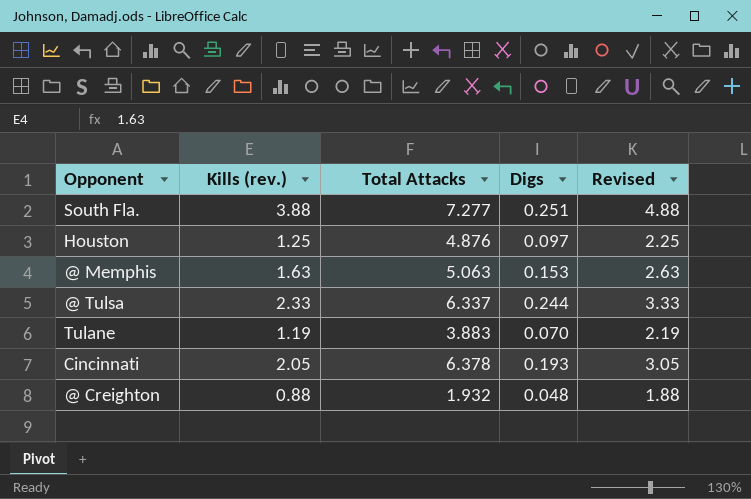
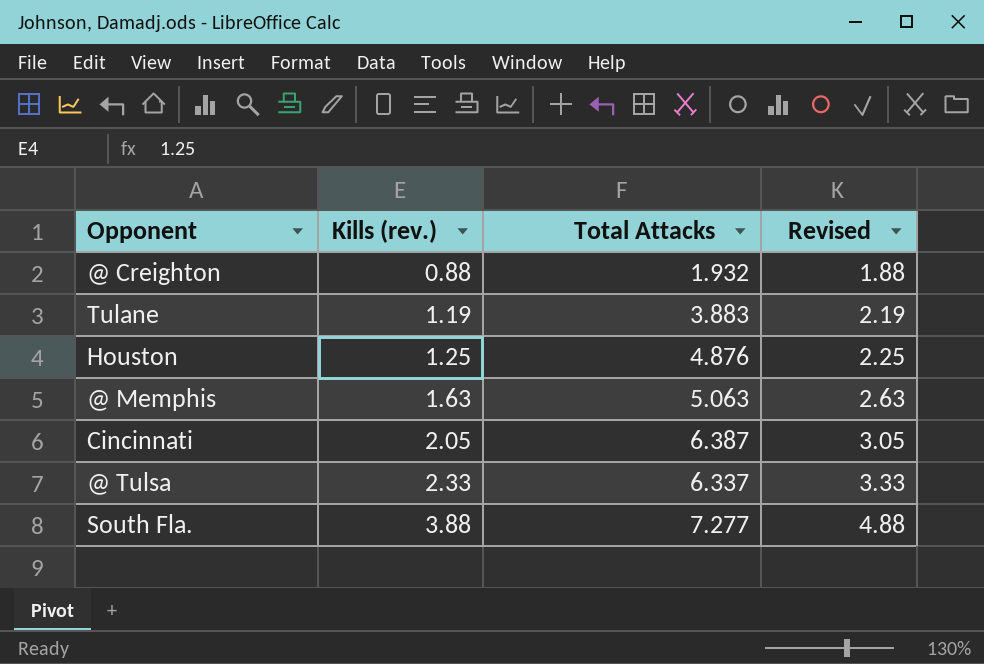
row order: none -> Kills (rev.) ascending
column Digs | position: 4 -> none
Cincinnati | Total Attacks: 6.378 -> 6.387

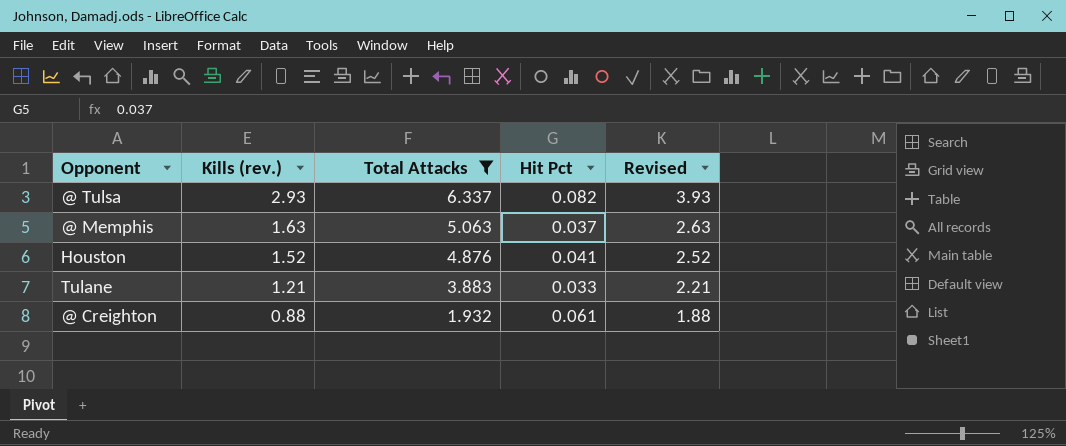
filter: none -> Total Attacks <= 6.337
row order: Kills (rev.) ascending -> Kills (rev.) descending
column Hit Pct | position: none -> 4
@ Tulsa | Kills (rev.): 2.33 -> 2.93
@ Tulsa | Revised: 3.33 -> 3.93
Houston | Kills (rev.): 1.25 -> 1.52
Houston | Revised: 2.25 -> 2.52
Tulane | Kills (rev.): 1.19 -> 1.21
Tulane | Revised: 2.19 -> 2.21

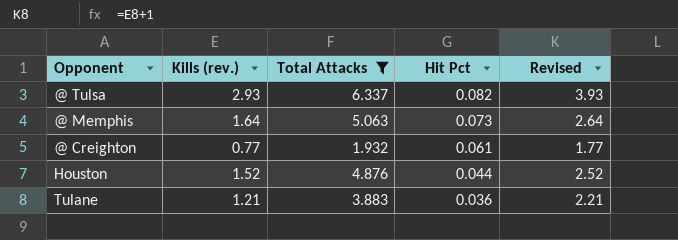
row order: Kills (rev.) descending -> Hit Pct descending
@ Memphis | Kills (rev.): 1.63 -> 1.64
@ Memphis | Hit Pct: 0.037 -> 0.073
@ Memphis | Revised: 2.63 -> 2.64
@ Creighton | Kills (rev.): 0.88 -> 0.77
@ Creighton | Revised: 1.88 -> 1.77
Houston | Hit Pct: 0.041 -> 0.044
Tulane | Hit Pct: 0.033 -> 0.036

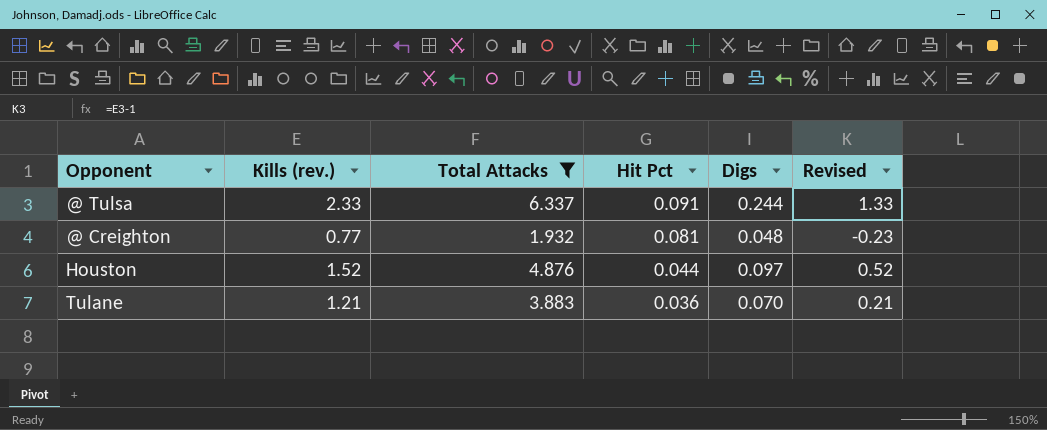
column Digs | position: none -> 5
column Revised | formula: [Kills (rev.)] + 1 -> [Kills (rev.)] - 1
row @ Memphis: 1.64 | 5.063 | 0.073 | 2.64 -> none
@ Tulsa | Kills (rev.): 2.93 -> 2.33
@ Tulsa | Hit Pct: 0.082 -> 0.091
@ Creighton | Hit Pct: 0.061 -> 0.081

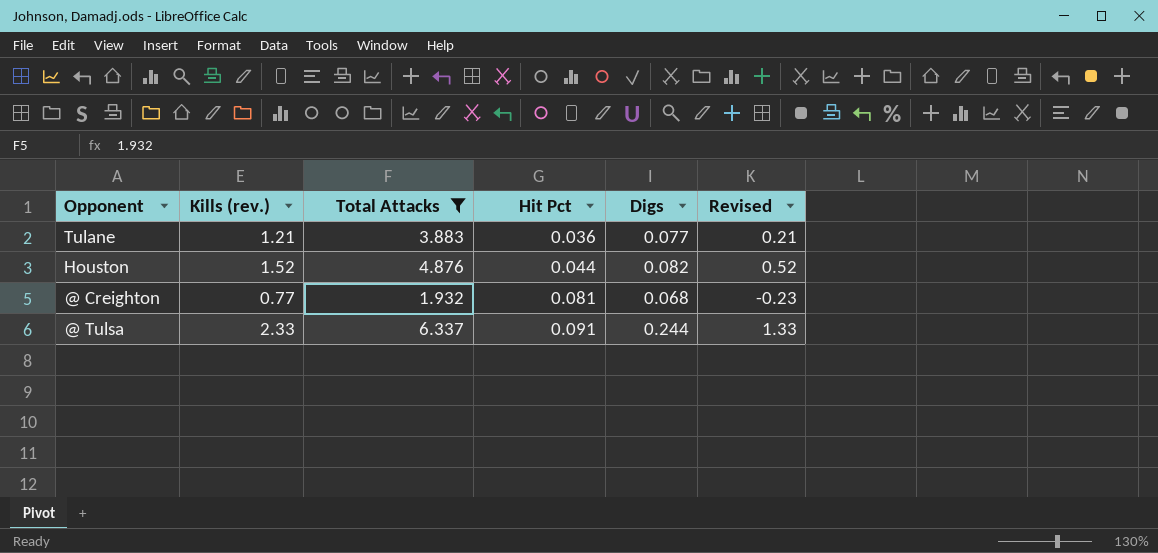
row order: Hit Pct descending -> Hit Pct ascending
Tulane | Digs: 0.070 -> 0.077
Houston | Digs: 0.097 -> 0.082
@ Creighton | Digs: 0.048 -> 0.068

